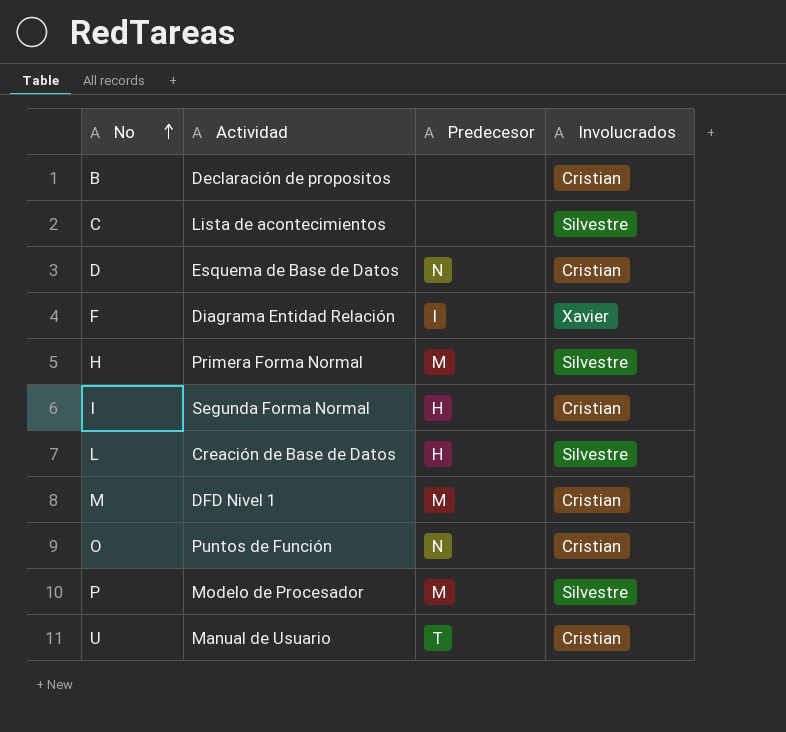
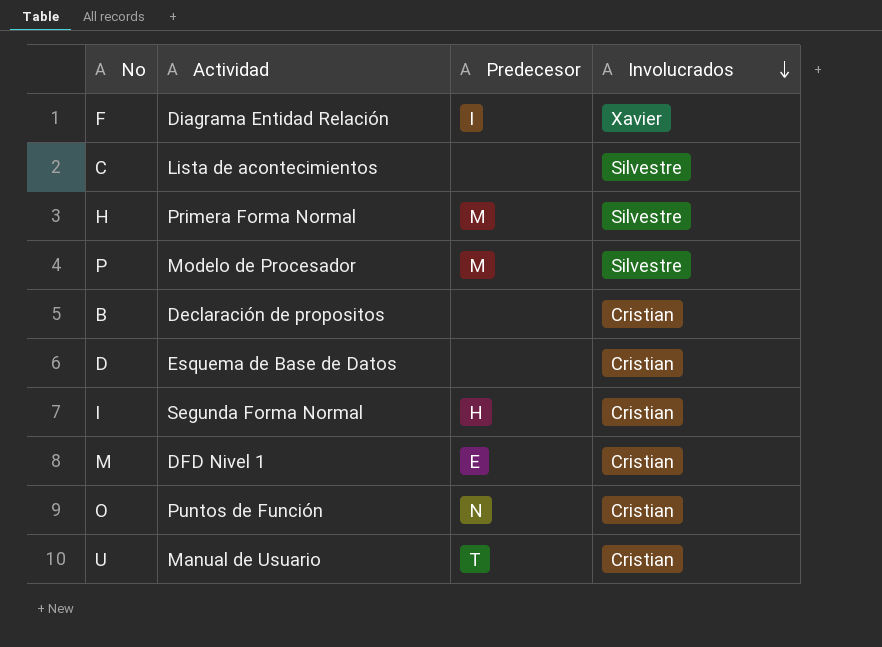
row order: No ascending -> Involucrados descending
row L: Creación de Base de Datos | H | Silvestre -> none
D | Predecesor: N -> none
M | Predecesor: M -> E

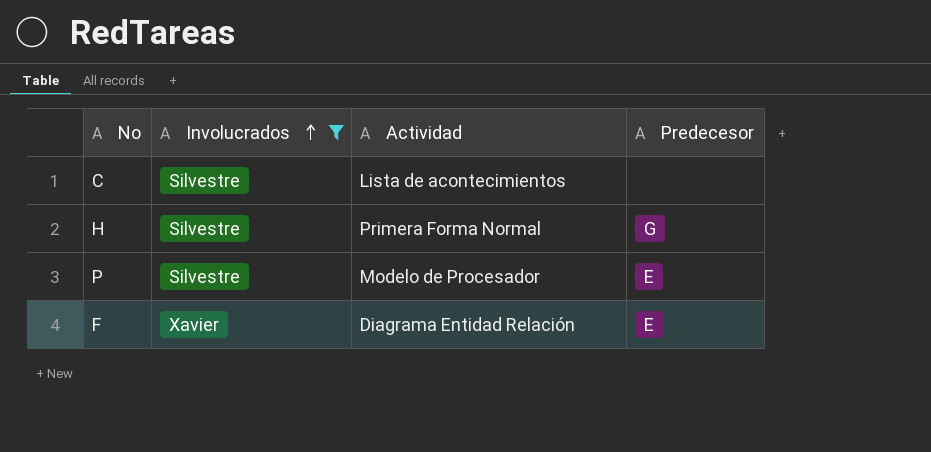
filter: none -> Involucrados != Cristian
row order: Involucrados descending -> Involucrados ascending
column Involucrados | position: 4 -> 2
H | Predecesor: M -> G
P | Predecesor: M -> E
F | Predecesor: I -> E

